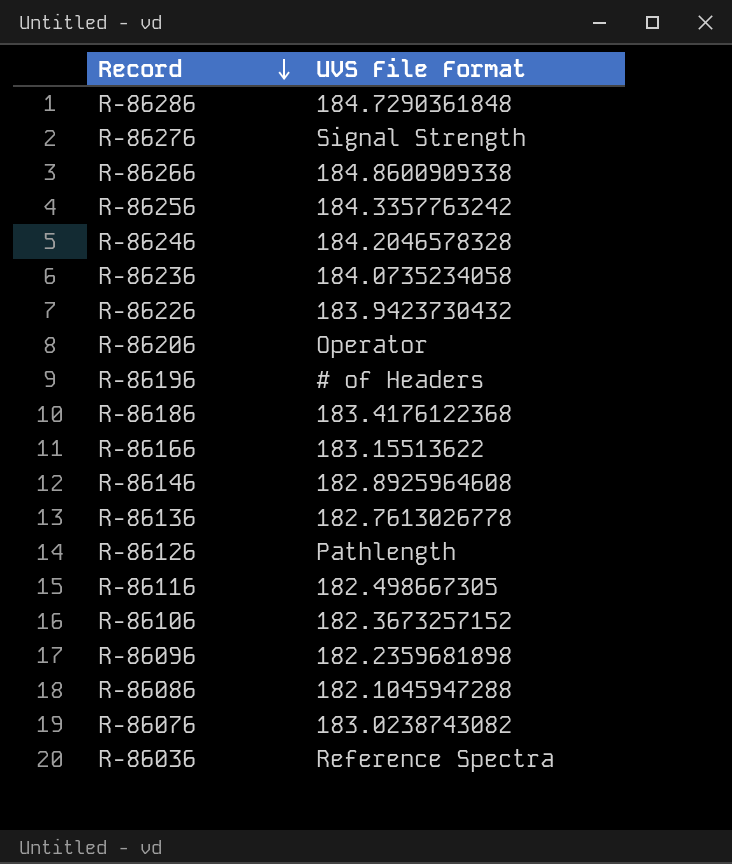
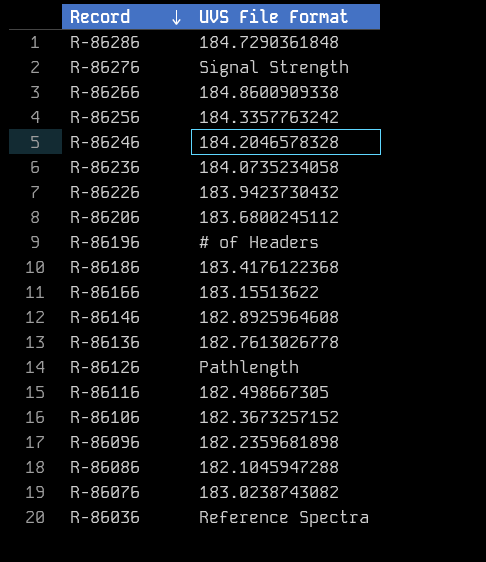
R-86206 | UVS File Format: Operator -> 183.6800245112

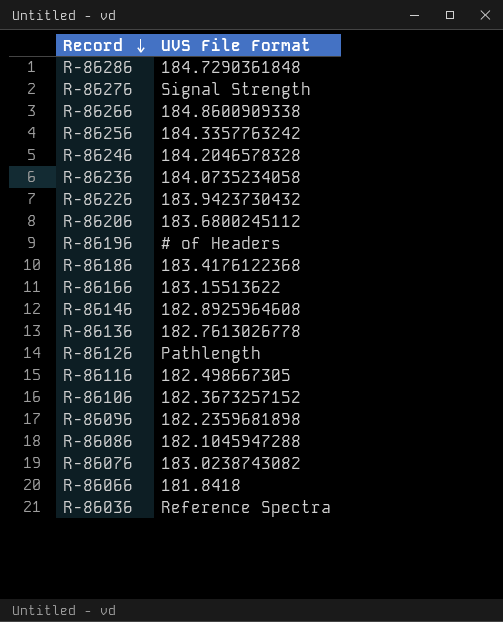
row R-86066: none -> 181.8418

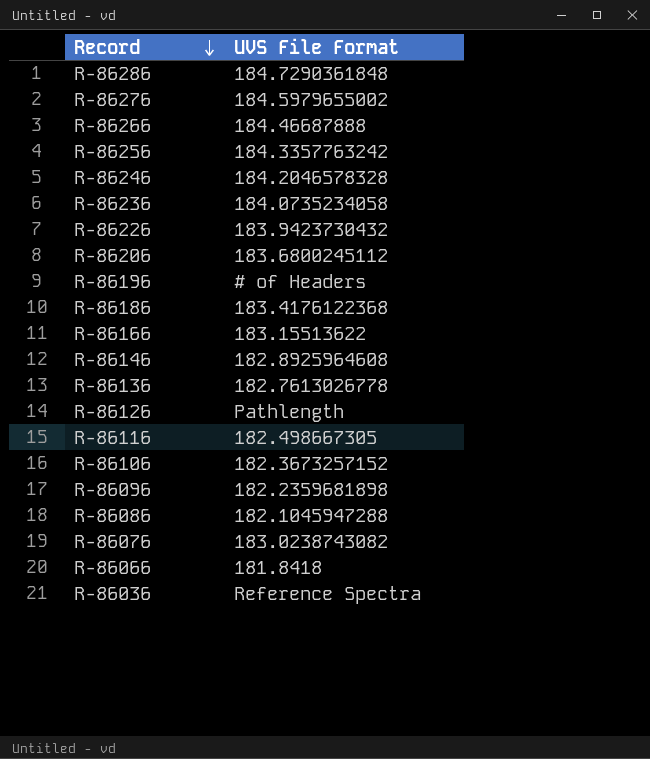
R-86276 | UVS File Format: Signal Strength -> 184.5979655002
R-86266 | UVS File Format: 184.8600909338 -> 184.46687888

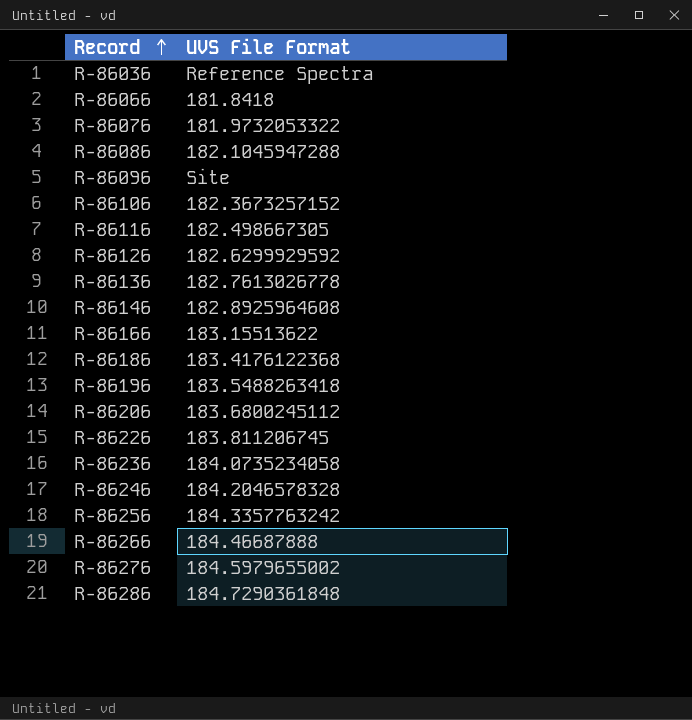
row order: Record descending -> Record ascending
R-86076 | UVS File Format: 183.0238743082 -> 181.9732053322
R-86096 | UVS File Format: 182.2359681898 -> Site
R-86126 | UVS File Format: Pathlength -> 182.6299929592
R-86196 | UVS File Format: # of Headers -> 183.5488263418
R-86226 | UVS File Format: 183.9423730432 -> 183.811206745

